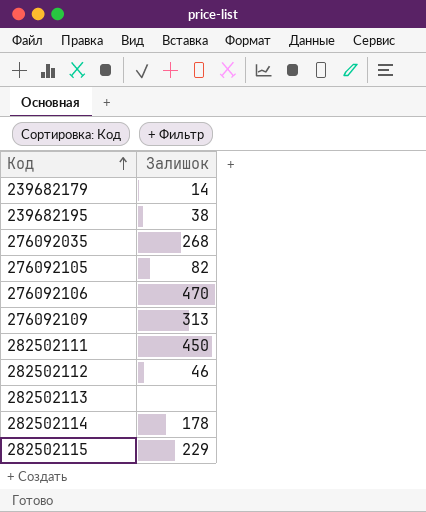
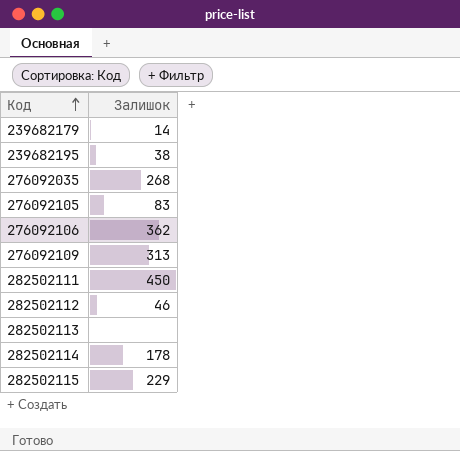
276092105 | Залишок: 82 -> 83
276092106 | Залишок: 470 -> 362

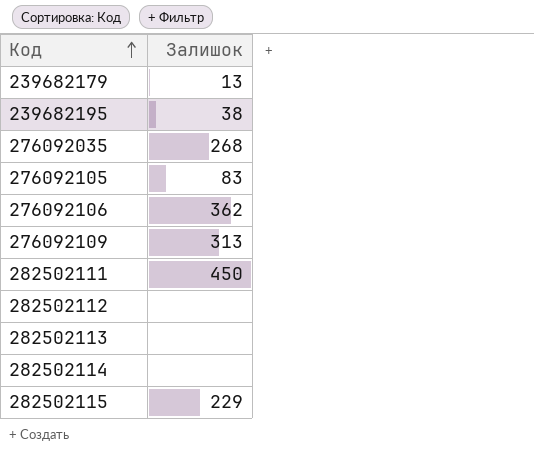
239682179 | Залишок: 14 -> 13
282502112 | Залишок: 46 -> none
282502114 | Залишок: 178 -> none

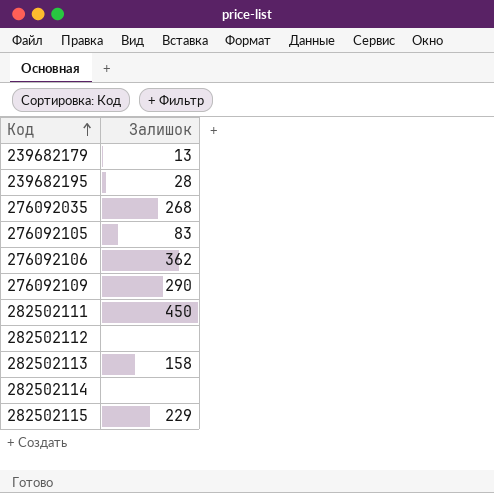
239682195 | Залишок: 38 -> 28
276092109 | Залишок: 313 -> 290
282502113 | Залишок: none -> 158

